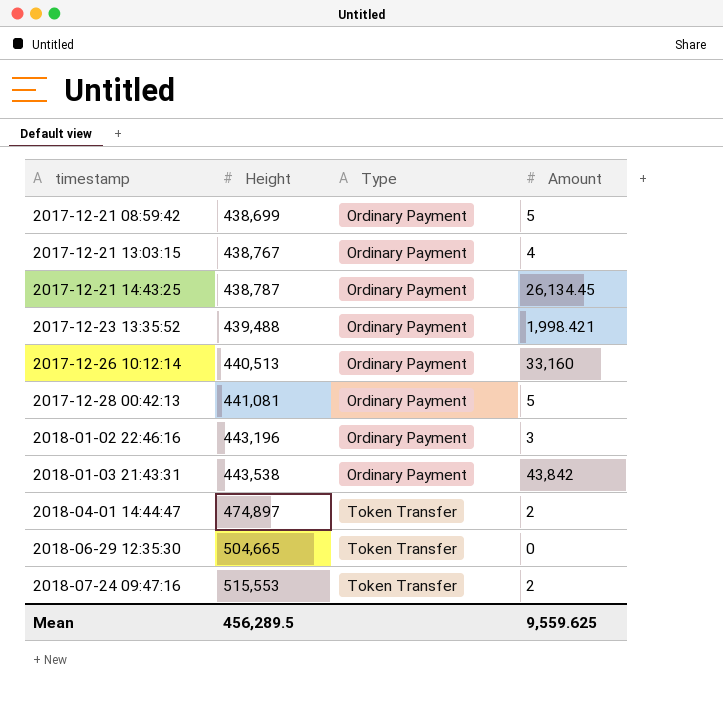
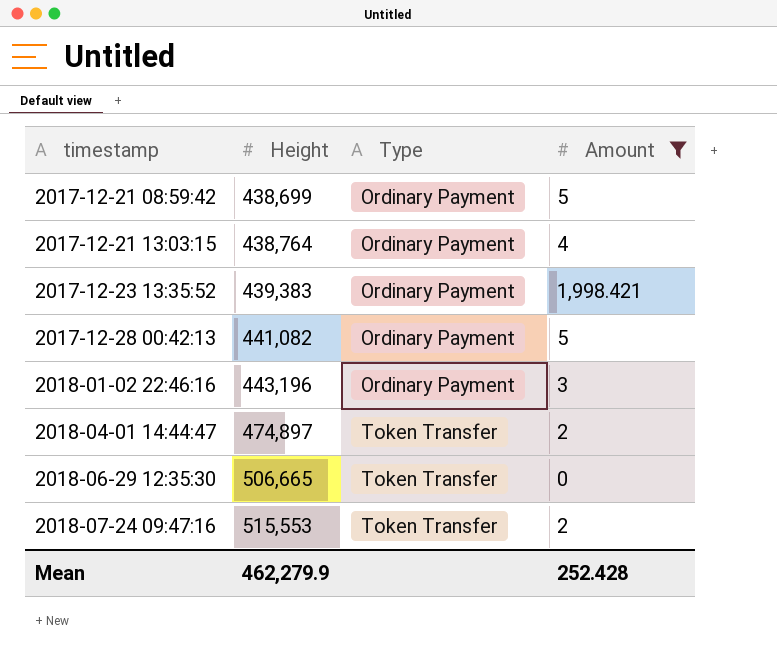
filter: none -> Amount <= 1,998.421
2017-12-21 13:03:15 | Height: 438,767 -> 438,764
2017-12-23 13:35:52 | Height: 439,488 -> 439,383
2017-12-28 00:42:13 | Height: 441,081 -> 441,082
2018-06-29 12:35:30 | Height: 504,665 -> 506,665
Mean | Height: 456,289.5 -> 462,279.9
Mean | Amount: 9,559.625 -> 252.428

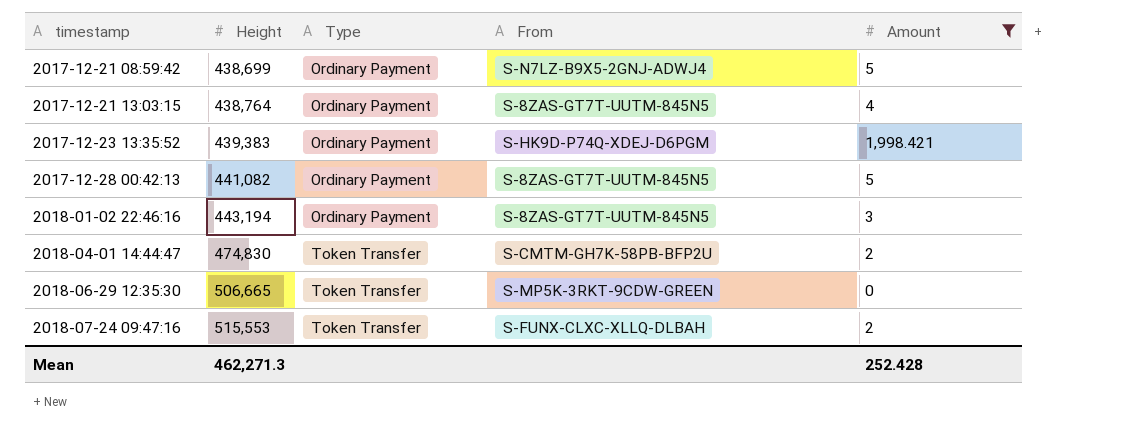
column From | position: none -> 4
2018-01-02 22:46:16 | Height: 443,196 -> 443,194
2018-04-01 14:44:47 | Height: 474,897 -> 474,830
Mean | Height: 462,279.9 -> 462,271.3

